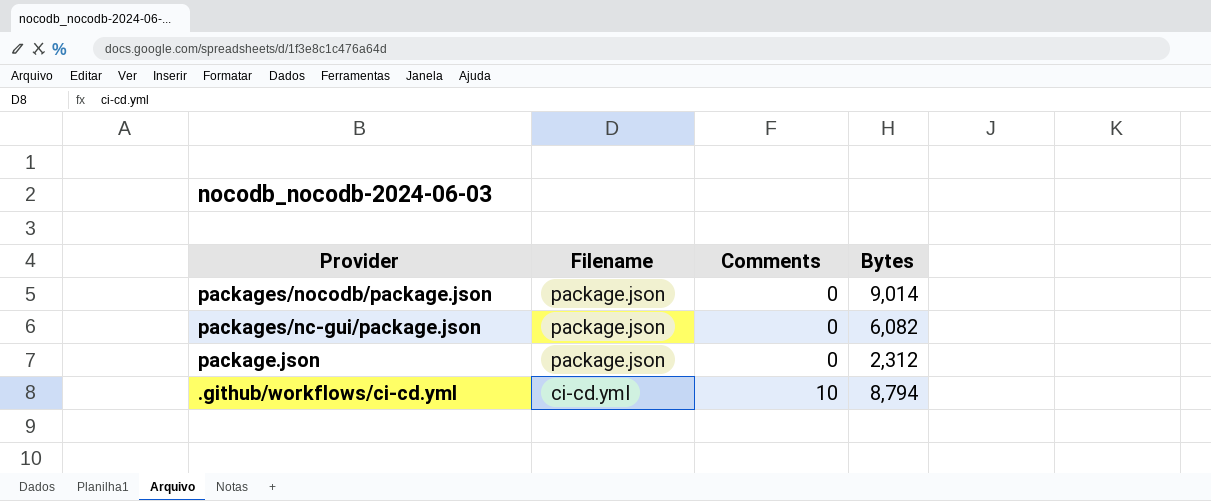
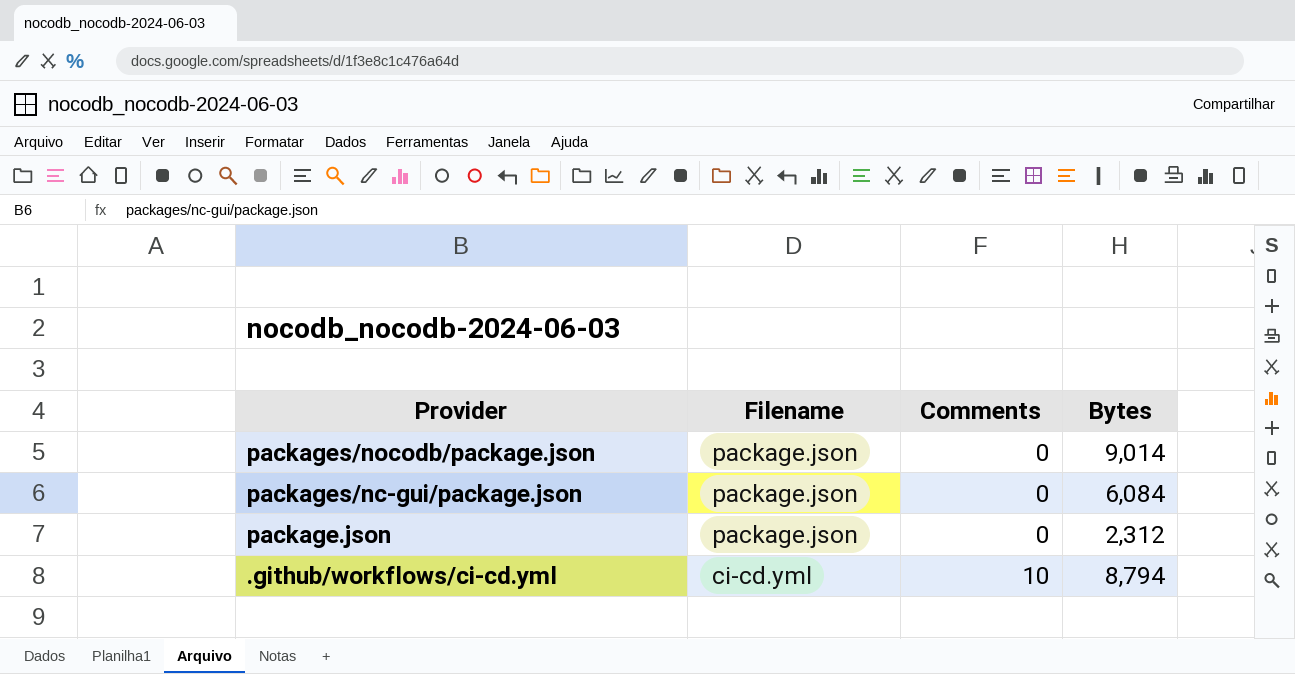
packages/nc-gui/package.json | Bytes: 6,082 -> 6,084

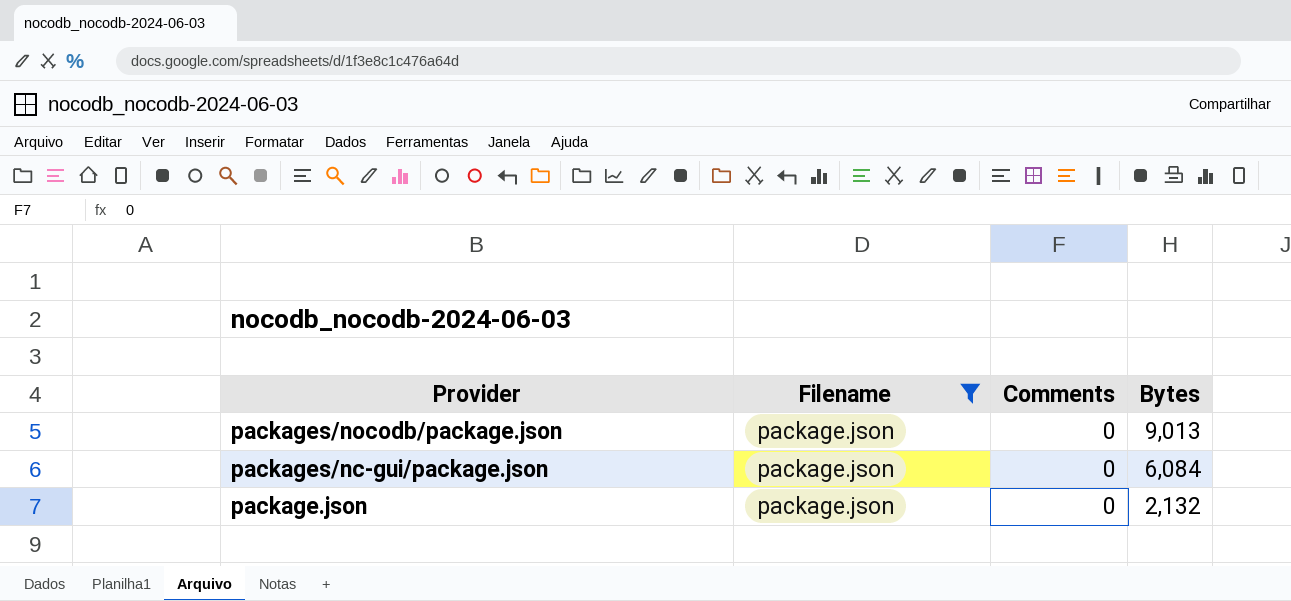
filter: none -> Filename = package.json
packages/nocodb/package.json | Bytes: 9,014 -> 9,013
package.json | Bytes: 2,312 -> 2,132

